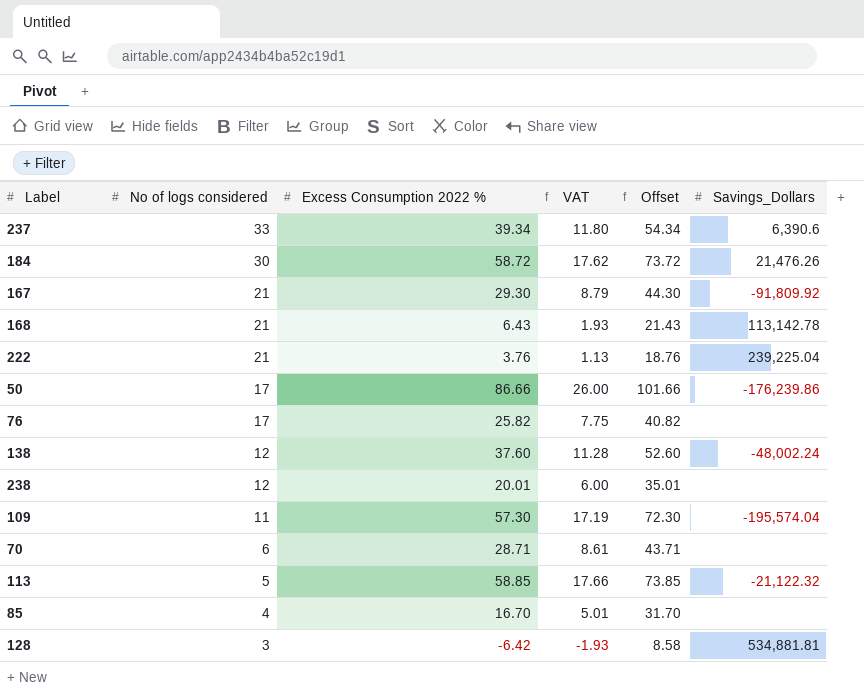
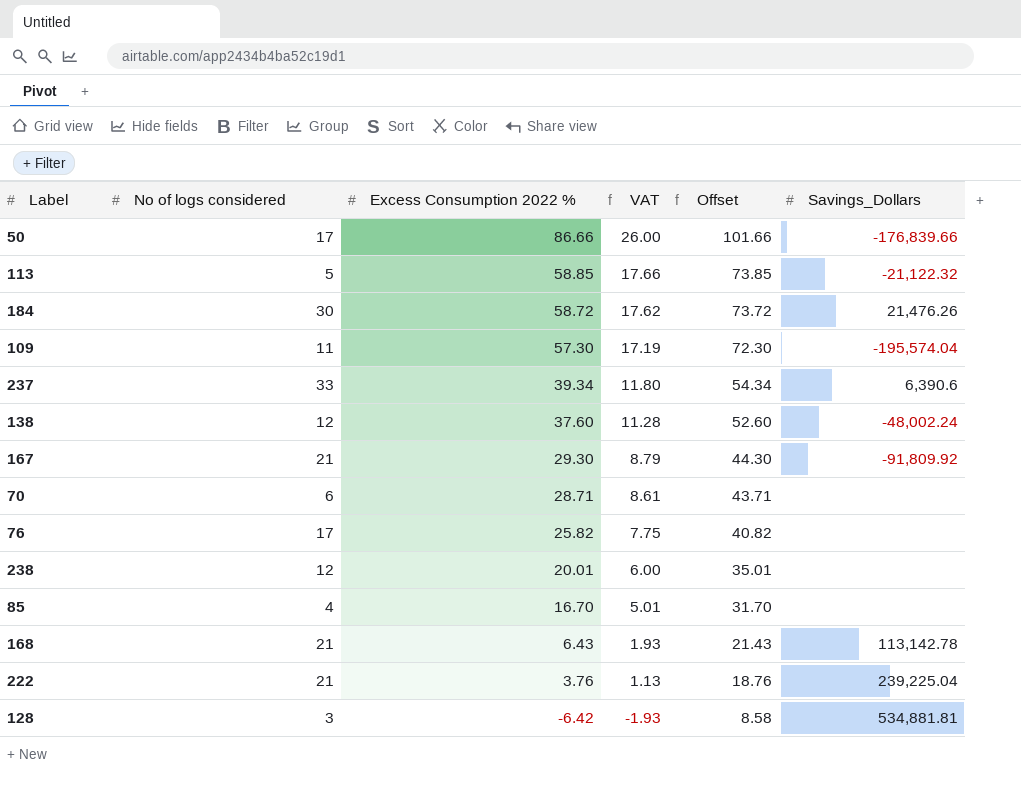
row order: No of logs considered descending -> Excess Consumption 2022 % descending
50 | Savings_Dollars: -176,239.86 -> -176,839.66

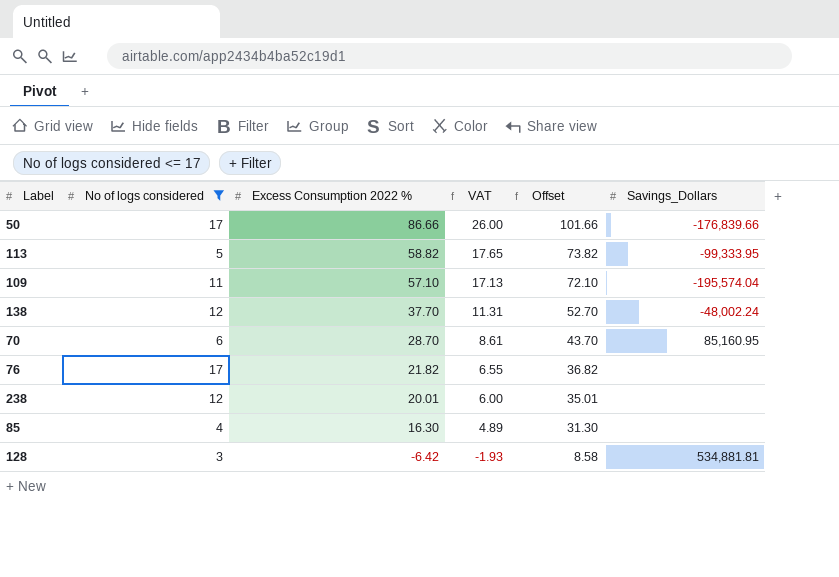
filter: none -> No of logs considered <= 17
113 | Excess Consumption 2022 %: 58.85 -> 58.82
113 | VAT: 17.66 -> 17.65
113 | Offset: 73.85 -> 73.82
113 | Savings_Dollars: -21,122.32 -> -99,333.95
109 | Excess Consumption 2022 %: 57.30 -> 57.10
109 | VAT: 17.19 -> 17.13
109 | Offset: 72.30 -> 72.10
138 | Excess Consumption 2022 %: 37.60 -> 37.70
138 | VAT: 11.28 -> 11.31
138 | Offset: 52.60 -> 52.70
70 | Excess Consumption 2022 %: 28.71 -> 28.70
70 | Offset: 43.71 -> 43.70
70 | Savings_Dollars: none -> 85,160.95
76 | Excess Consumption 2022 %: 25.82 -> 21.82
76 | VAT: 7.75 -> 6.55
76 | Offset: 40.82 -> 36.82
85 | Excess Consumption 2022 %: 16.70 -> 16.30
85 | VAT: 5.01 -> 4.89
85 | Offset: 31.70 -> 31.30

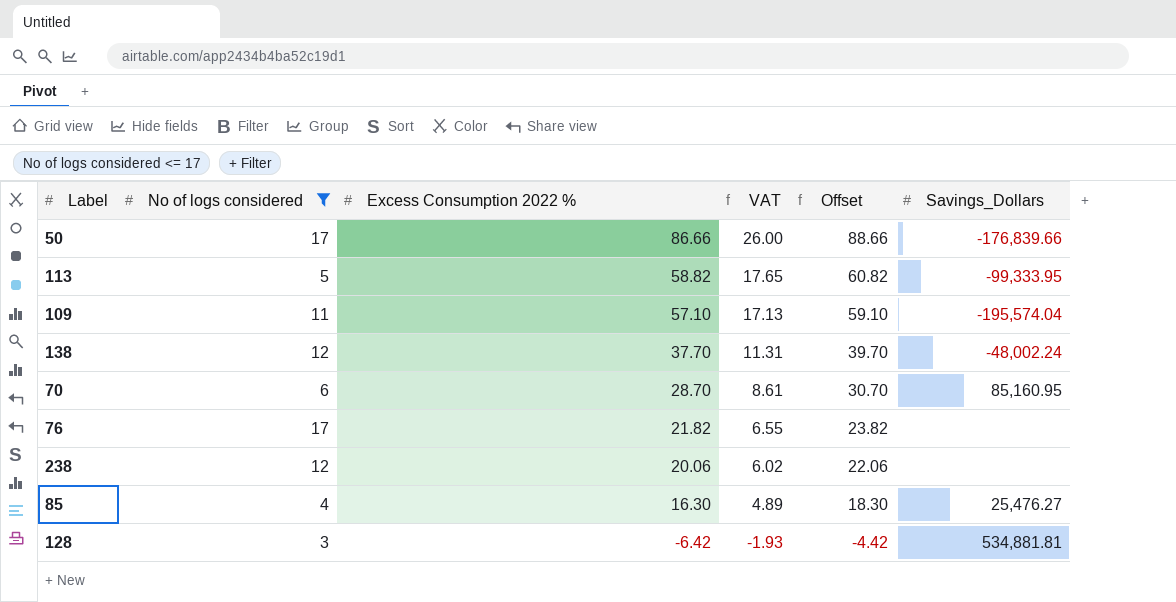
column Offset | formula: [Excess Consumption 2022 %] + 15 -> [Excess Consumption 2022 %] + 2
238 | Excess Consumption 2022 %: 20.01 -> 20.06
238 | VAT: 6.00 -> 6.02
85 | Savings_Dollars: none -> 25,476.27

